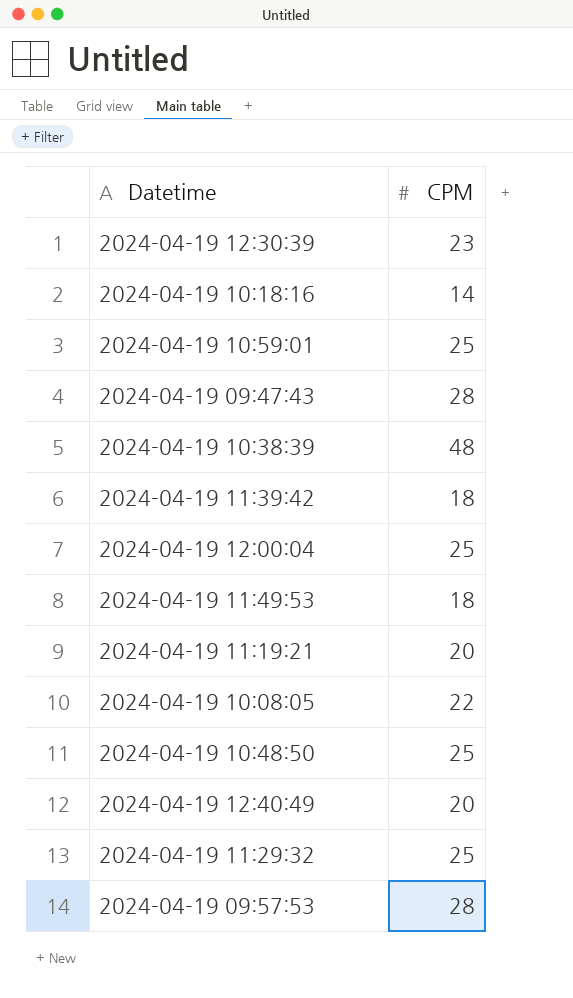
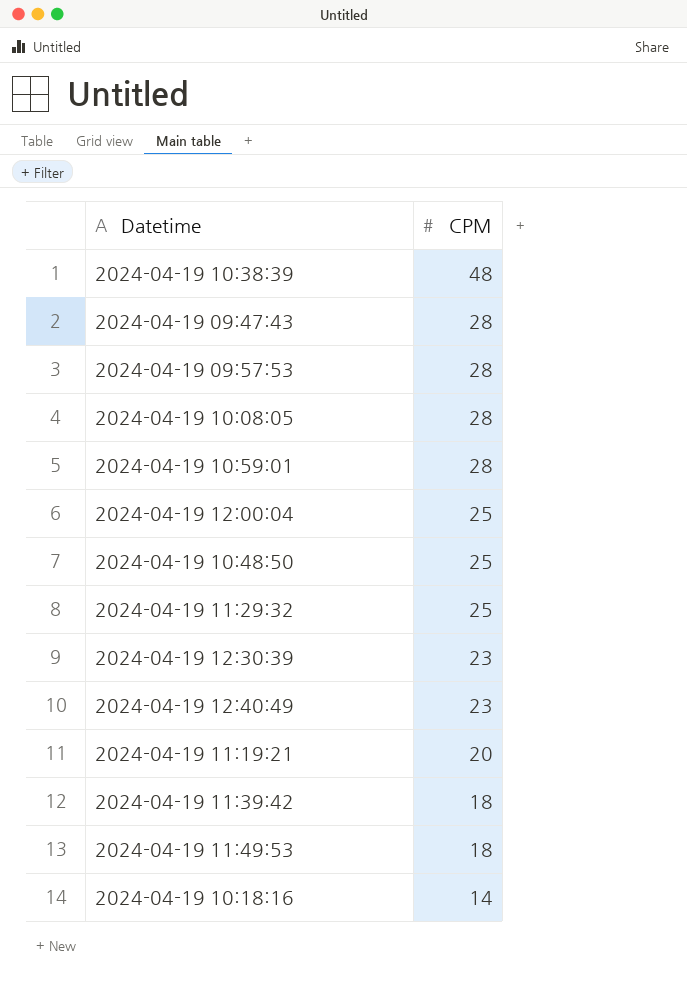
row order: none -> CPM descending
2024-04-19 10:08:05 | CPM: 22 -> 28
2024-04-19 10:59:01 | CPM: 25 -> 28
2024-04-19 12:40:49 | CPM: 20 -> 23

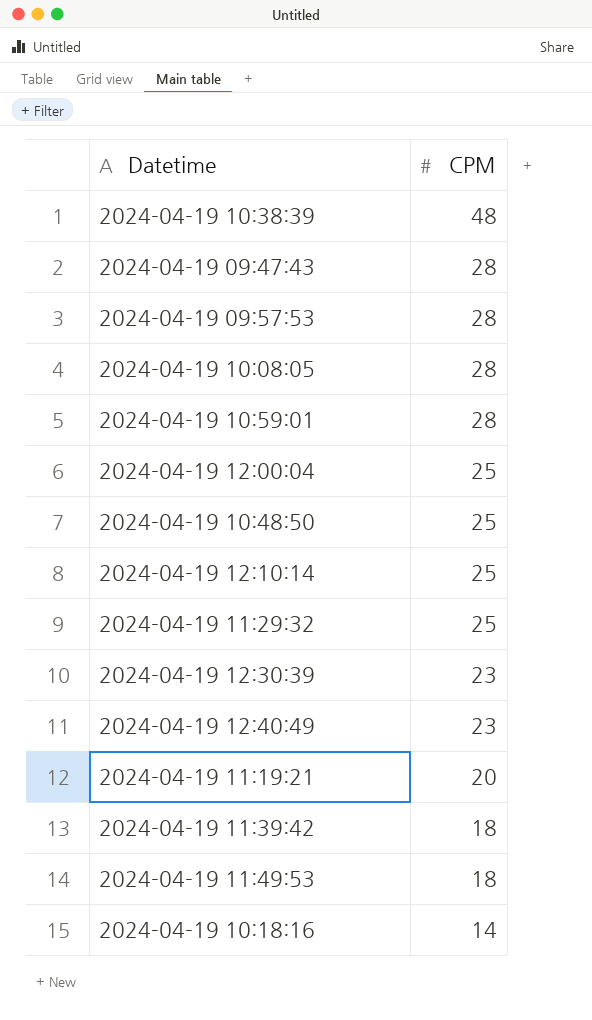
row 2024-04-19 12:10:14: none -> 25

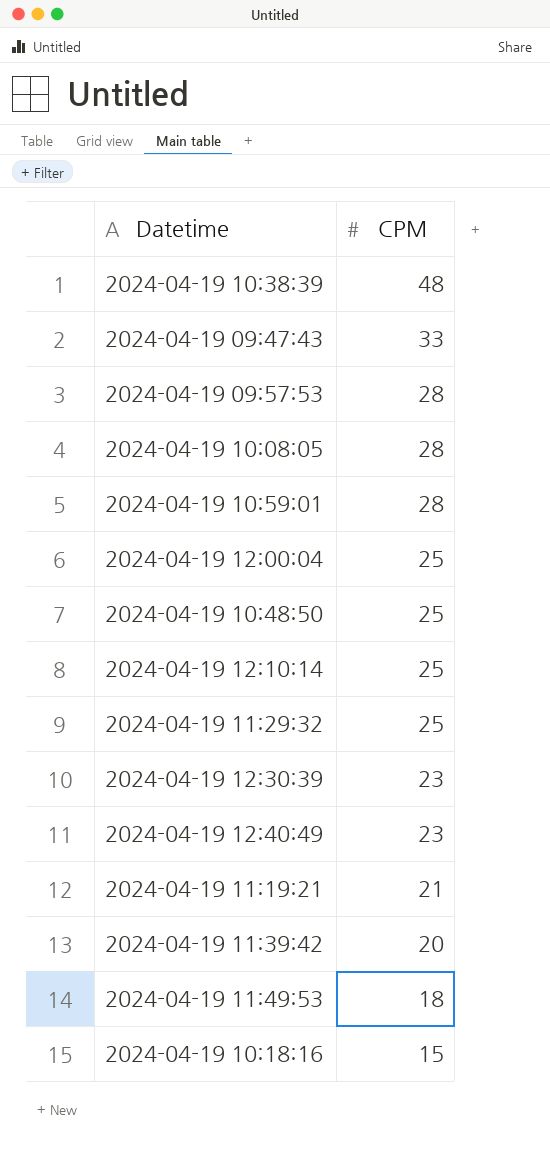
2024-04-19 09:47:43 | CPM: 28 -> 33
2024-04-19 11:19:21 | CPM: 20 -> 21
2024-04-19 11:39:42 | CPM: 18 -> 20
2024-04-19 10:18:16 | CPM: 14 -> 15

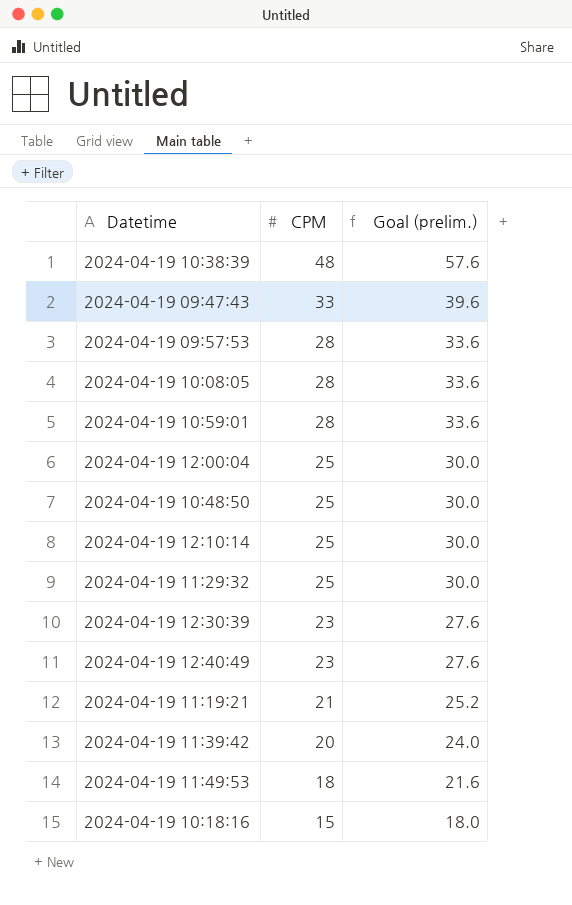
column Goal (prelim.) | formula: none -> [CPM] * 1.2

